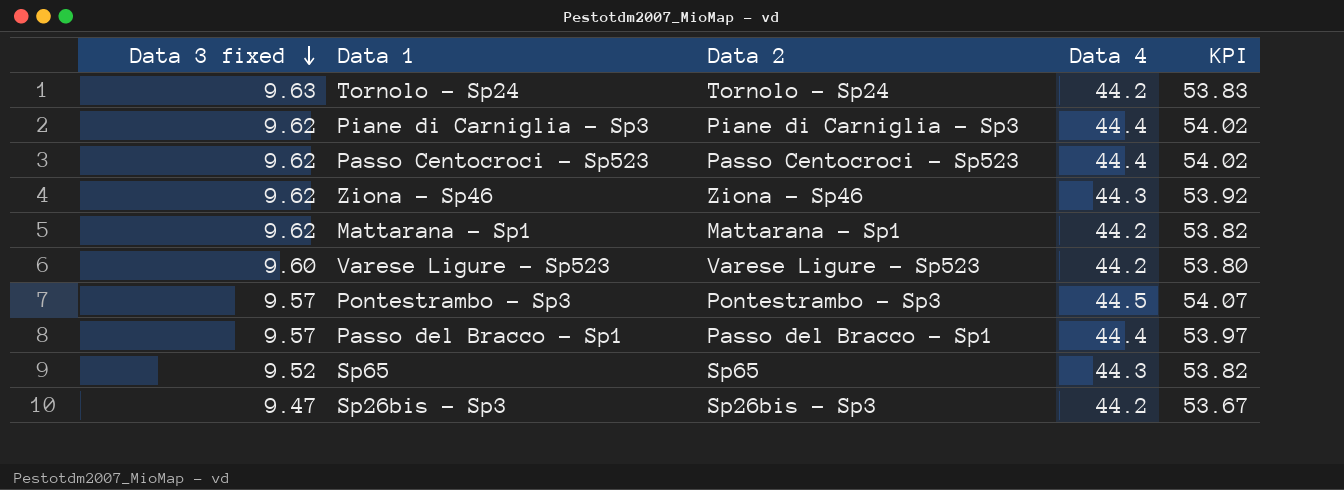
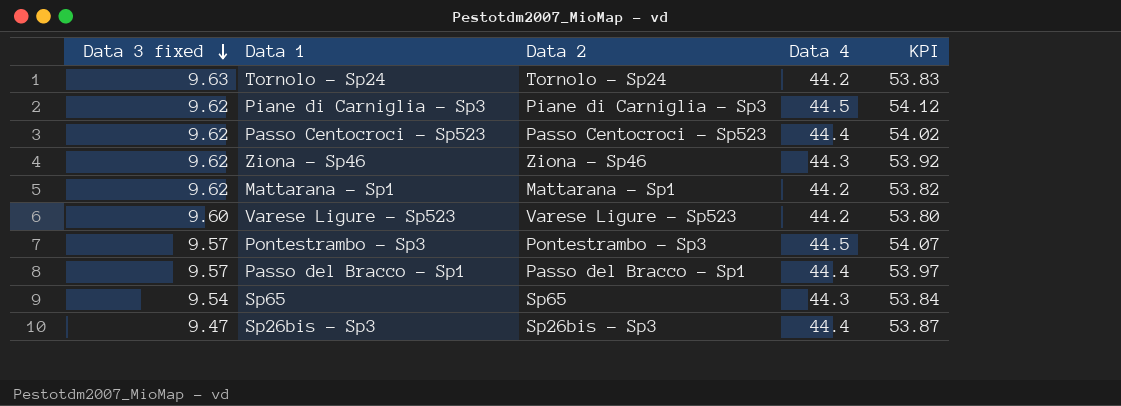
Piane di Carniglia - Sp3 | Data 4: 44.4 -> 44.5
Piane di Carniglia - Sp3 | KPI: 54.02 -> 54.12
Sp65 | Data 3 fixed: 9.52 -> 9.54
Sp65 | KPI: 53.82 -> 53.84
Sp26bis - Sp3 | Data 4: 44.2 -> 44.4
Sp26bis - Sp3 | KPI: 53.67 -> 53.87

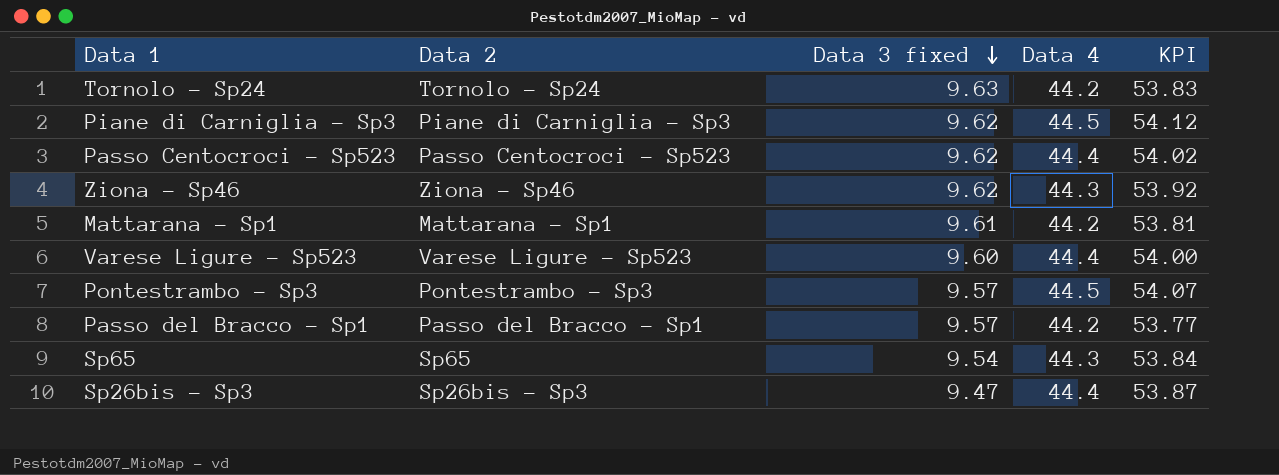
column Data 3 fixed | position: 1 -> 3
Mattarana - Sp1 | Data 3 fixed: 9.62 -> 9.61
Mattarana - Sp1 | KPI: 53.82 -> 53.81
Varese Ligure - Sp523 | Data 4: 44.2 -> 44.4
Varese Ligure - Sp523 | KPI: 53.80 -> 54.00
Passo del Bracco - Sp1 | Data 4: 44.4 -> 44.2
Passo del Bracco - Sp1 | KPI: 53.97 -> 53.77

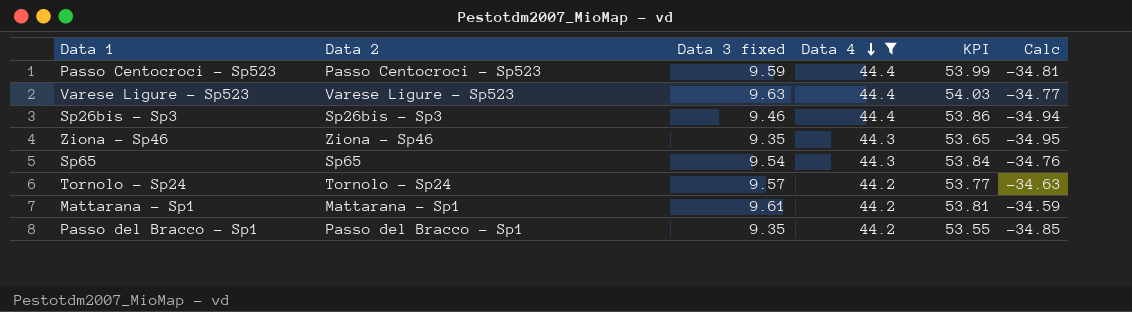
filter: none -> Data 4 != 44.5
row order: Data 3 fixed descending -> Data 4 descending
column Calc | formula: none -> [Data 3 fixed] - [Data 4]
Passo Centocroci - Sp523 | Data 3 fixed: 9.62 -> 9.59
Passo Centocroci - Sp523 | KPI: 54.02 -> 53.99
Varese Ligure - Sp523 | Data 3 fixed: 9.60 -> 9.63
Varese Ligure - Sp523 | KPI: 54.00 -> 54.03
Sp26bis - Sp3 | Data 3 fixed: 9.47 -> 9.46
Sp26bis - Sp3 | KPI: 53.87 -> 53.86
Ziona - Sp46 | Data 3 fixed: 9.62 -> 9.35
Ziona - Sp46 | KPI: 53.92 -> 53.65
Tornolo - Sp24 | Data 3 fixed: 9.63 -> 9.57
Tornolo - Sp24 | KPI: 53.83 -> 53.77
Passo del Bracco - Sp1 | Data 3 fixed: 9.57 -> 9.35
Passo del Bracco - Sp1 | KPI: 53.77 -> 53.55

